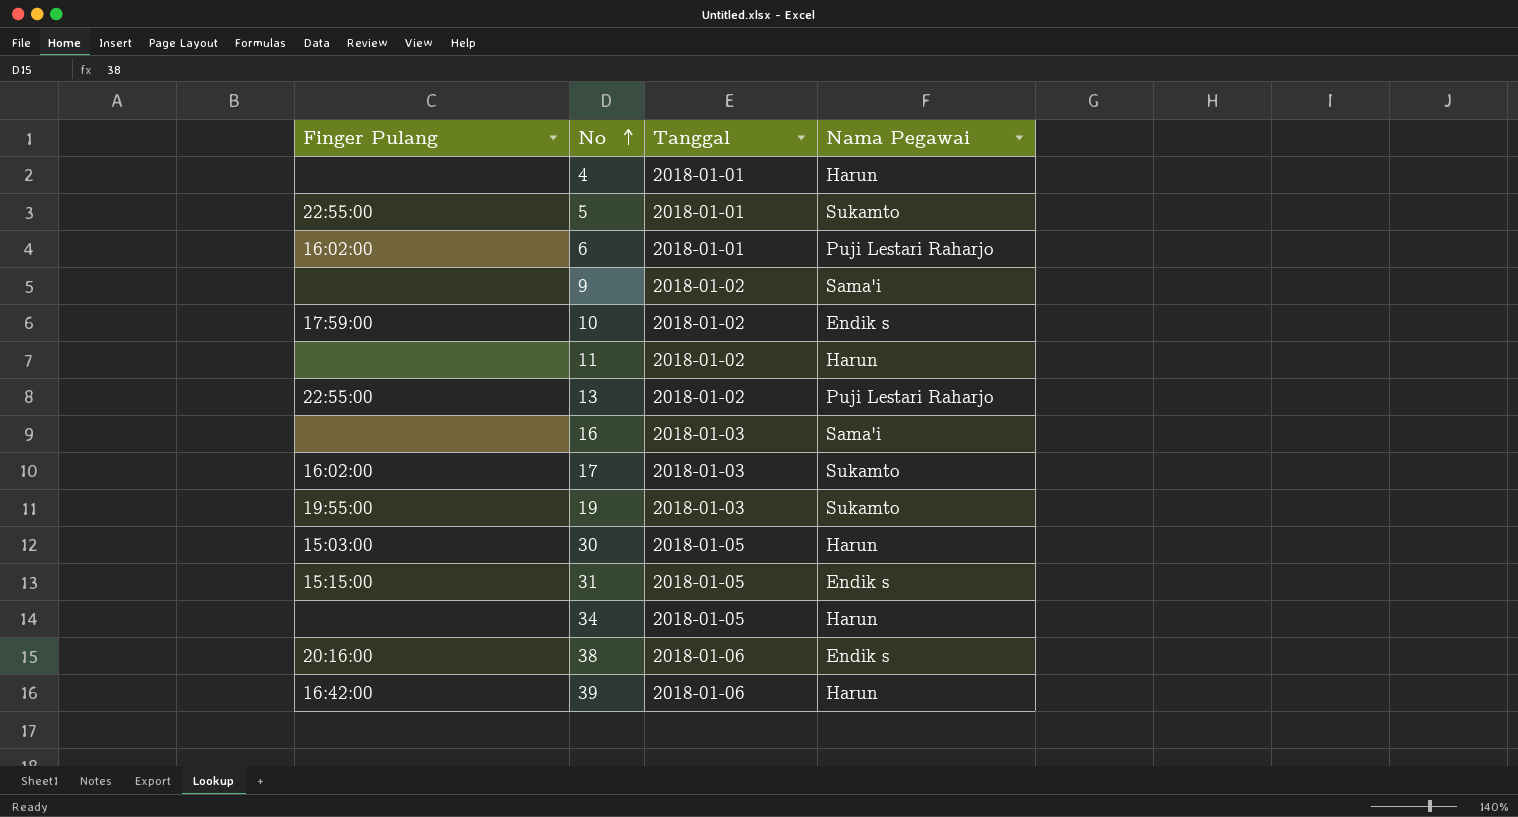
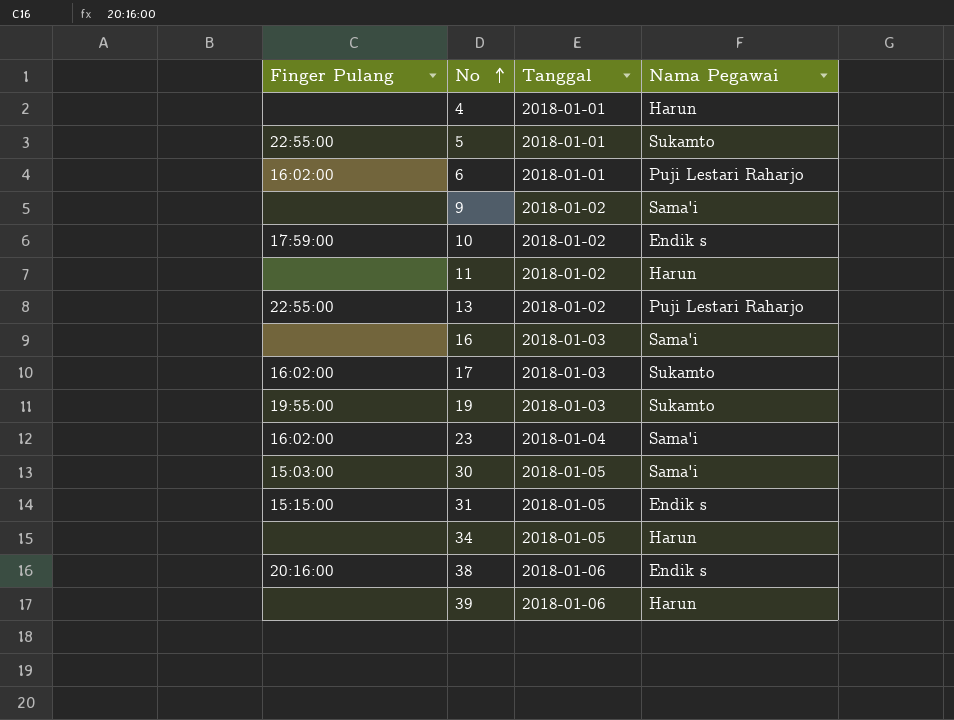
row 23: none -> 16:02:00 | 2018-01-04 | Sama'i
30 | Nama Pegawai: Harun -> Sama'i
39 | Finger Pulang: 16:42:00 -> none

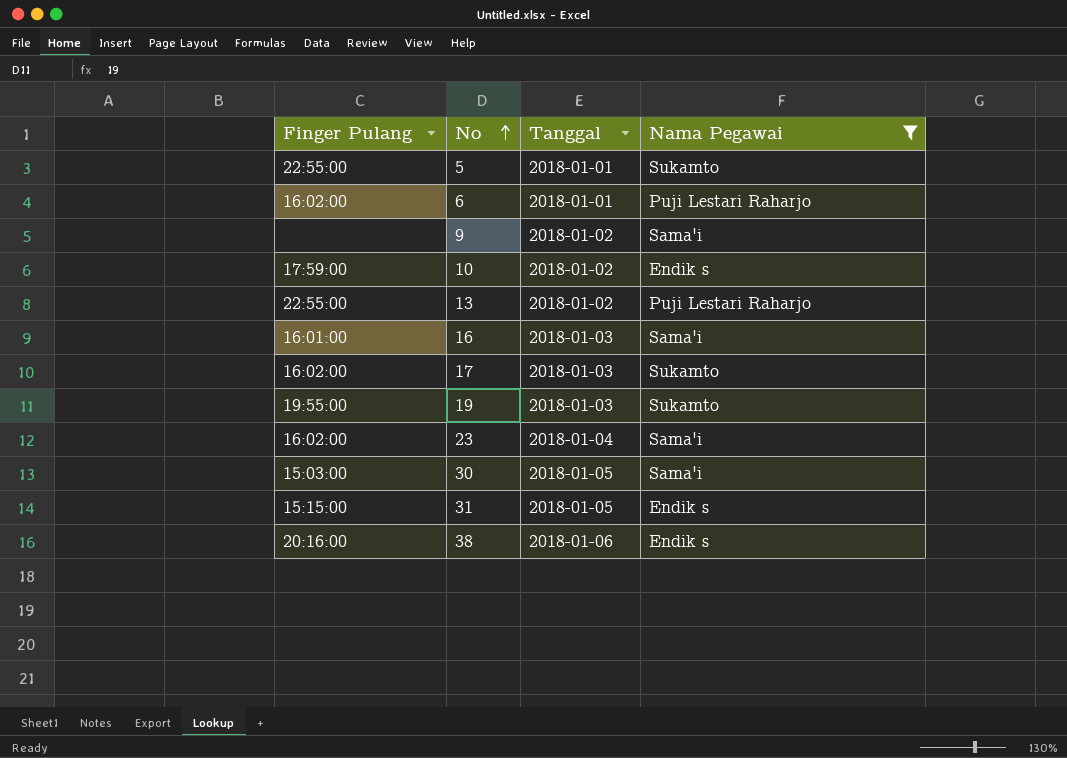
filter: none -> Nama Pegawai != Harun
16 | Finger Pulang: none -> 16:01:00

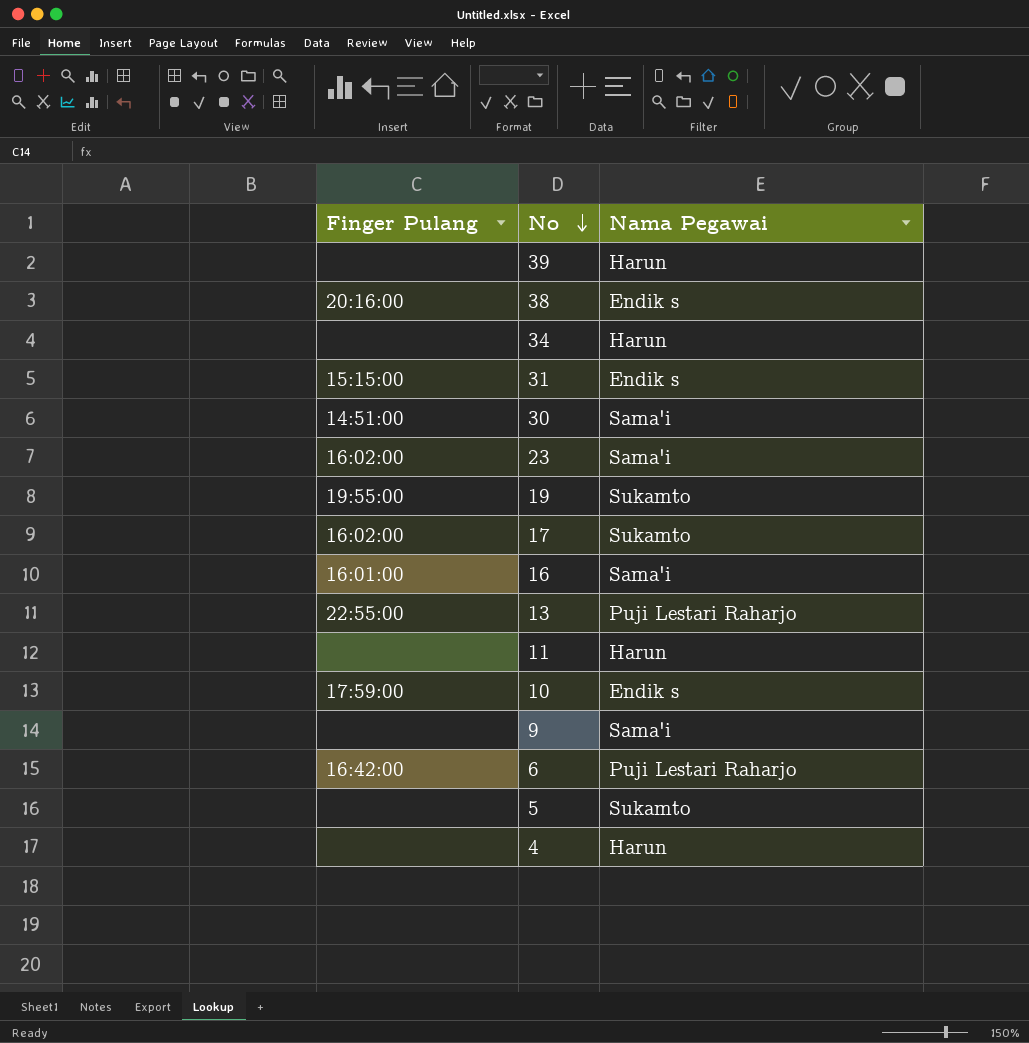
filter: Nama Pegawai != Harun -> none
row order: No ascending -> No descending
column Tanggal | position: 3 -> none
30 | Finger Pulang: 15:03:00 -> 14:51:00
6 | Finger Pulang: 16:02:00 -> 16:42:00
5 | Finger Pulang: 22:55:00 -> none

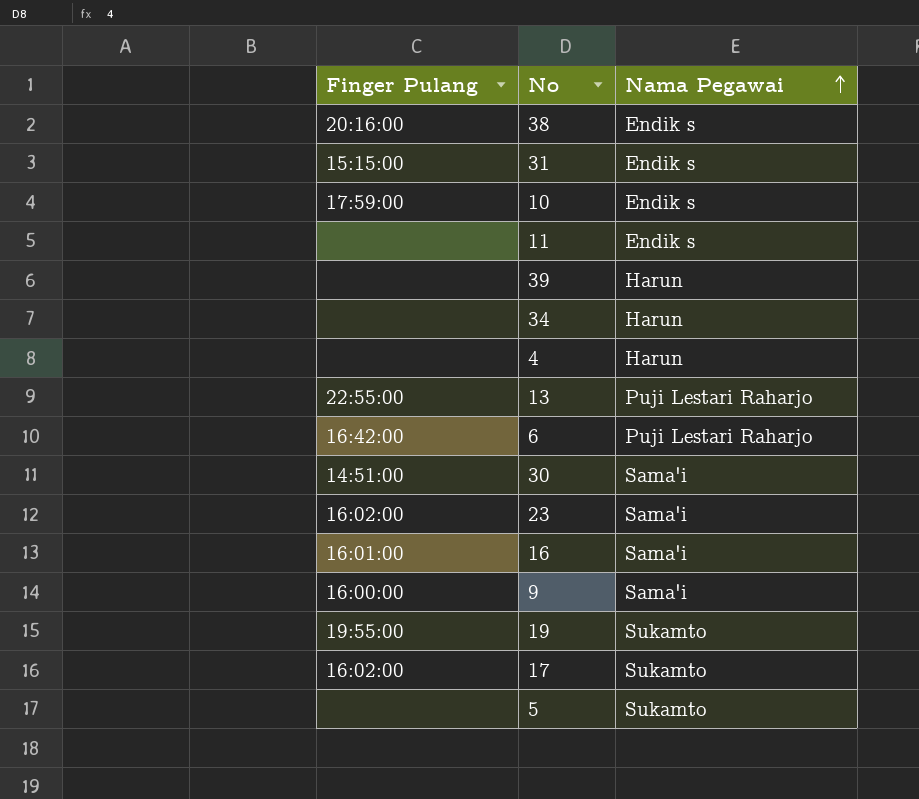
row order: No descending -> Nama Pegawai ascending
11 | Nama Pegawai: Harun -> Endik s
9 | Finger Pulang: none -> 16:00:00

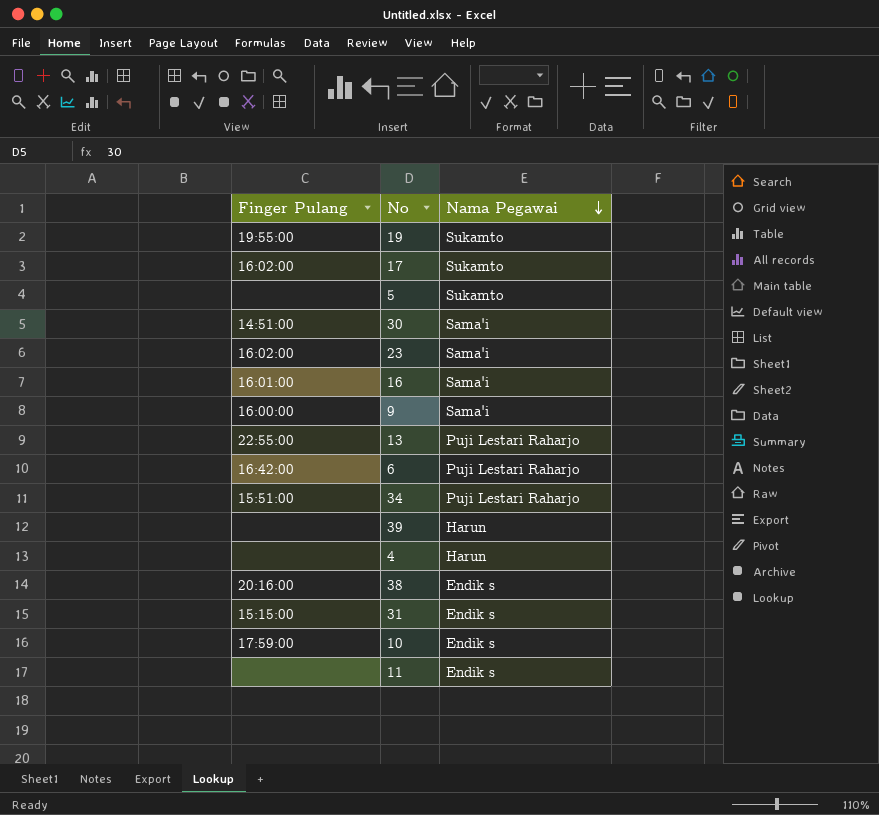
row order: Nama Pegawai ascending -> Nama Pegawai descending
34 | Finger Pulang: none -> 15:51:00
34 | Nama Pegawai: Harun -> Puji Lestari Raharjo

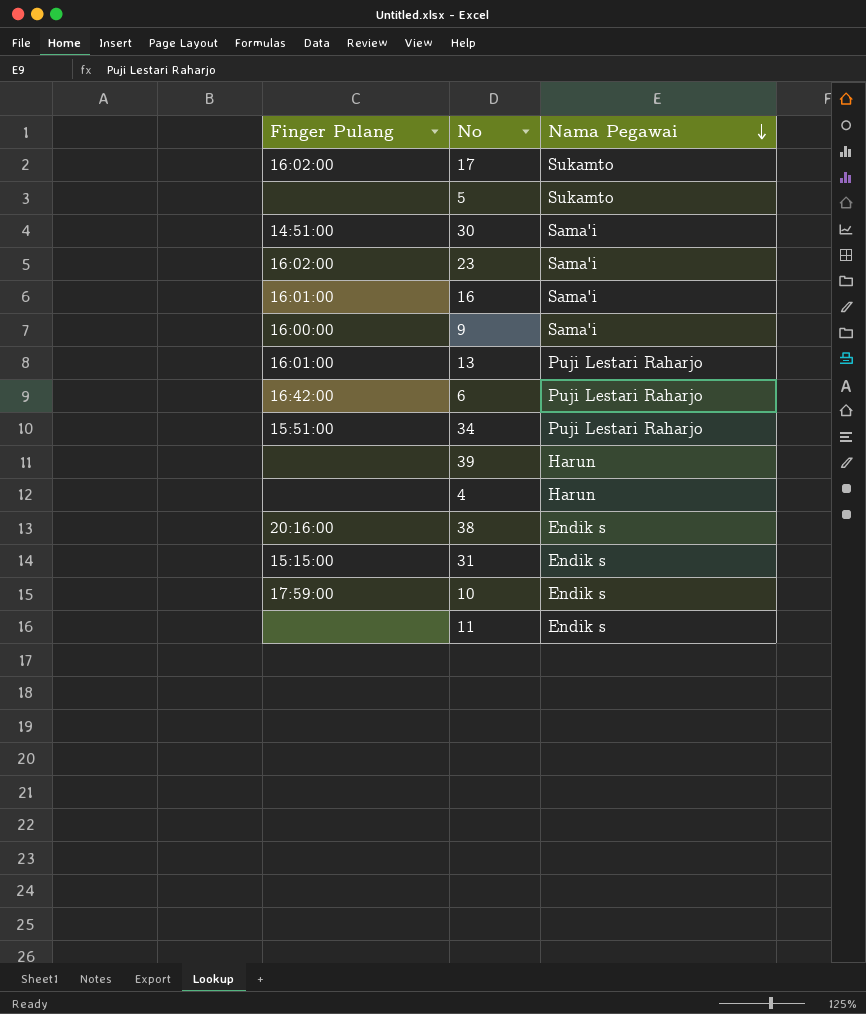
row 19: 19:55:00 | Sukamto -> none
13 | Finger Pulang: 22:55:00 -> 16:01:00

